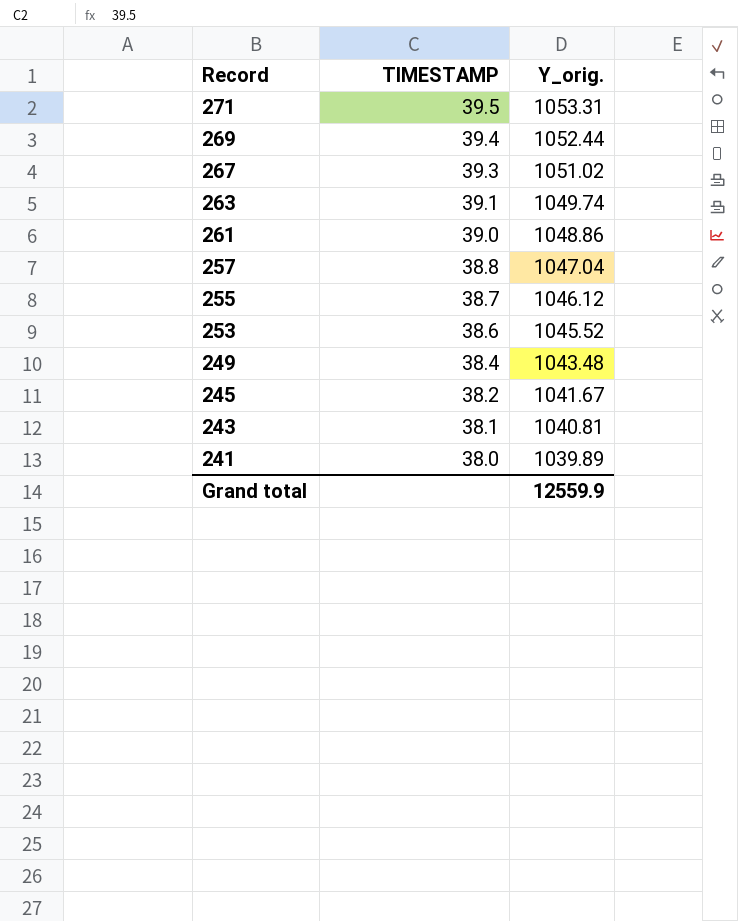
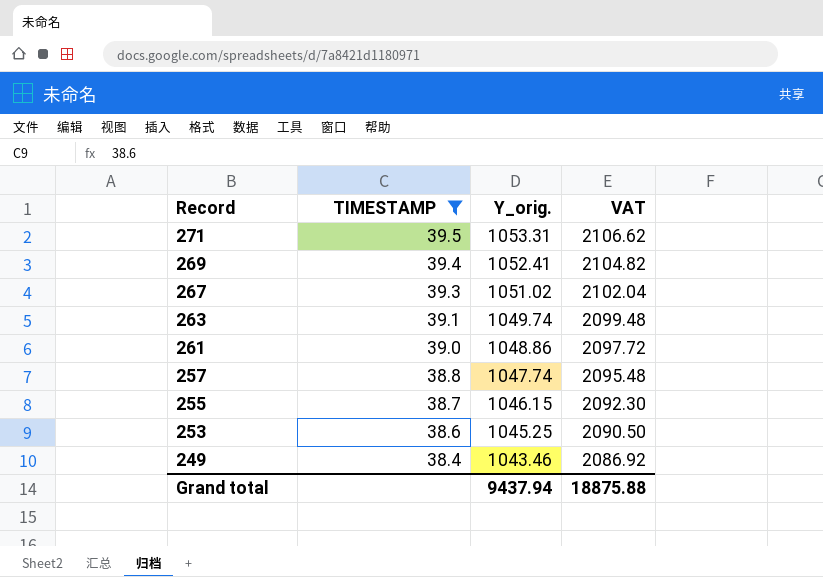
filter: none -> TIMESTAMP >= 38.4
column VAT | formula: none -> [Y_orig.] * 2
269 | Y_orig.: 1052.44 -> 1052.41
257 | Y_orig.: 1047.04 -> 1047.74
255 | Y_orig.: 1046.12 -> 1046.15
253 | Y_orig.: 1045.52 -> 1045.25
249 | Y_orig.: 1043.48 -> 1043.46
Grand total | Y_orig.: 12559.9 -> 9437.94

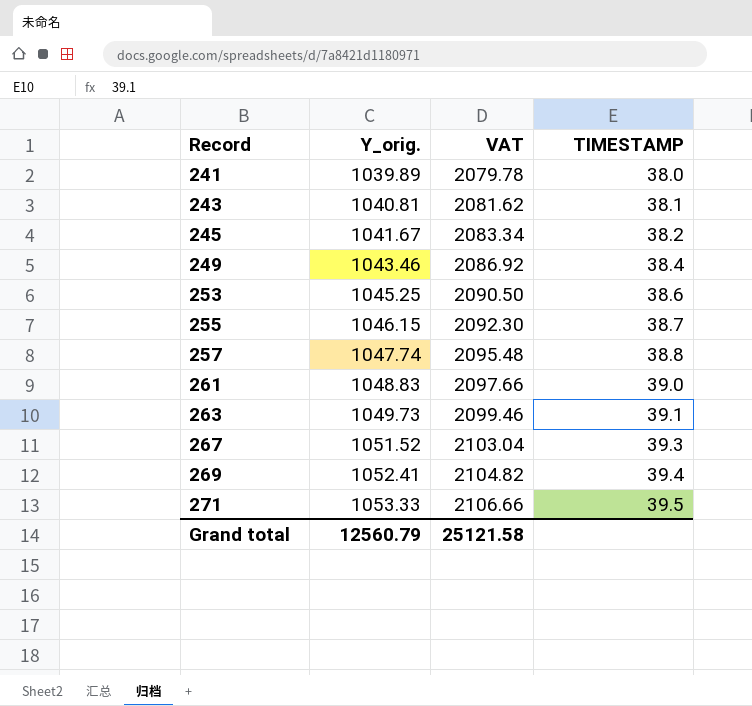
filter: TIMESTAMP >= 38.4 -> none
row order: Record descending -> Record ascending
column TIMESTAMP | position: 2 -> 4
261 | Y_orig.: 1048.86 -> 1048.83
261 | VAT: 2097.72 -> 2097.66
263 | Y_orig.: 1049.74 -> 1049.73
263 | VAT: 2099.48 -> 2099.46
267 | Y_orig.: 1051.02 -> 1051.52
267 | VAT: 2102.04 -> 2103.04
271 | Y_orig.: 1053.31 -> 1053.33
271 | VAT: 2106.62 -> 2106.66
Grand total | Y_orig.: 9437.94 -> 12560.79
Grand total | VAT: 18875.88 -> 25121.58

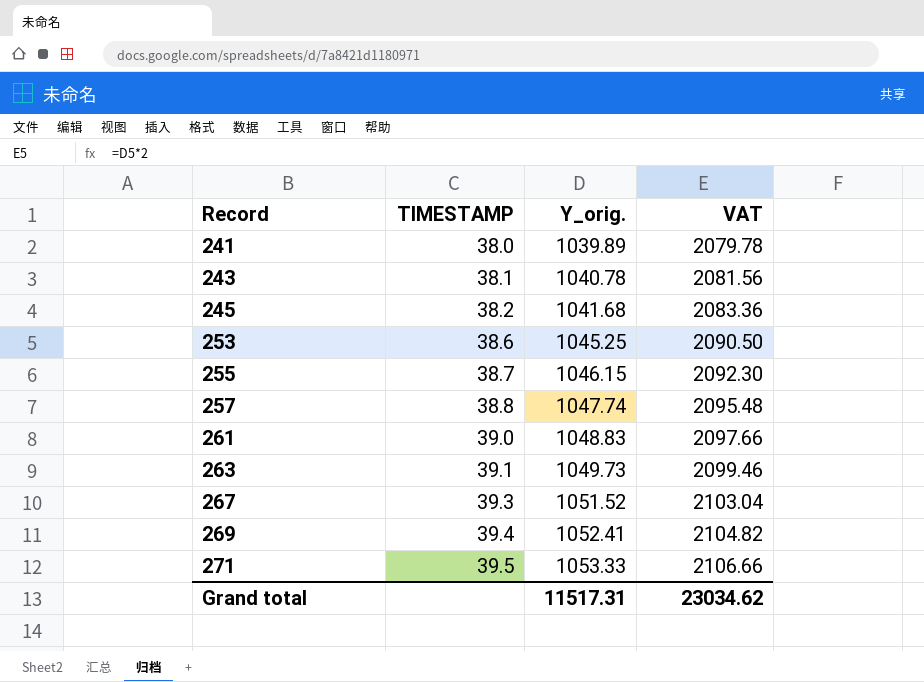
column TIMESTAMP | position: 4 -> 2
row 249: 1043.46 | 2086.92 | 38.4 -> none
243 | Y_orig.: 1040.81 -> 1040.78
243 | VAT: 2081.62 -> 2081.56
245 | Y_orig.: 1041.67 -> 1041.68
245 | VAT: 2083.34 -> 2083.36
Grand total | Y_orig.: 12560.79 -> 11517.31
Grand total | VAT: 25121.58 -> 23034.62

